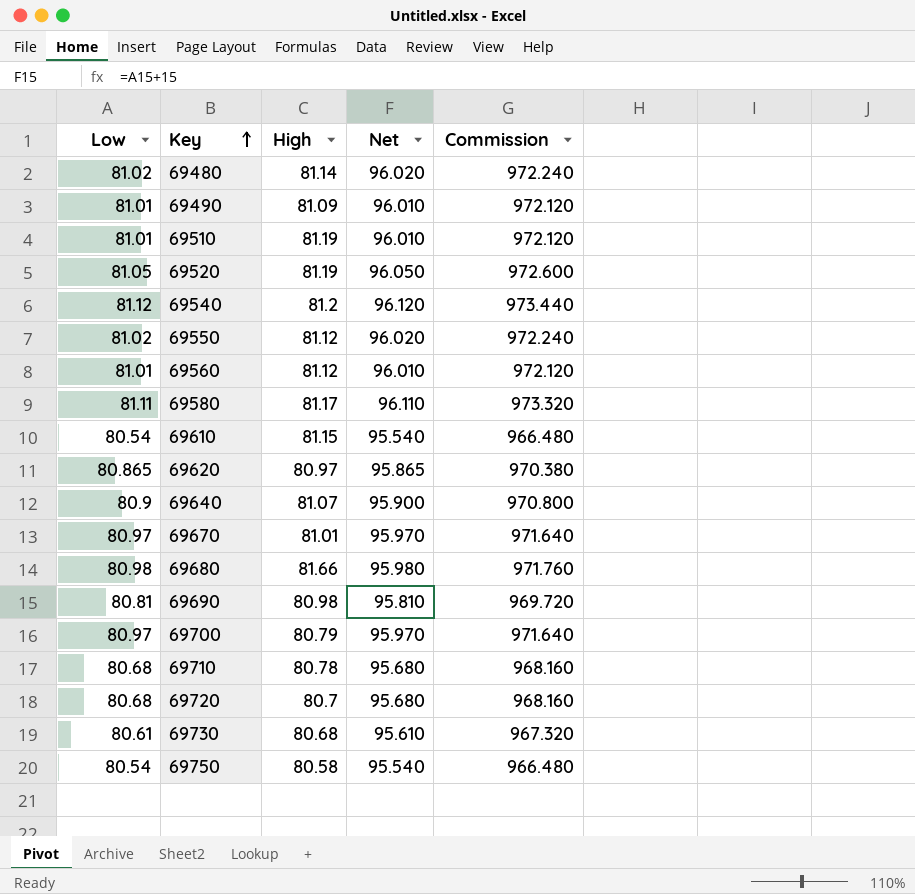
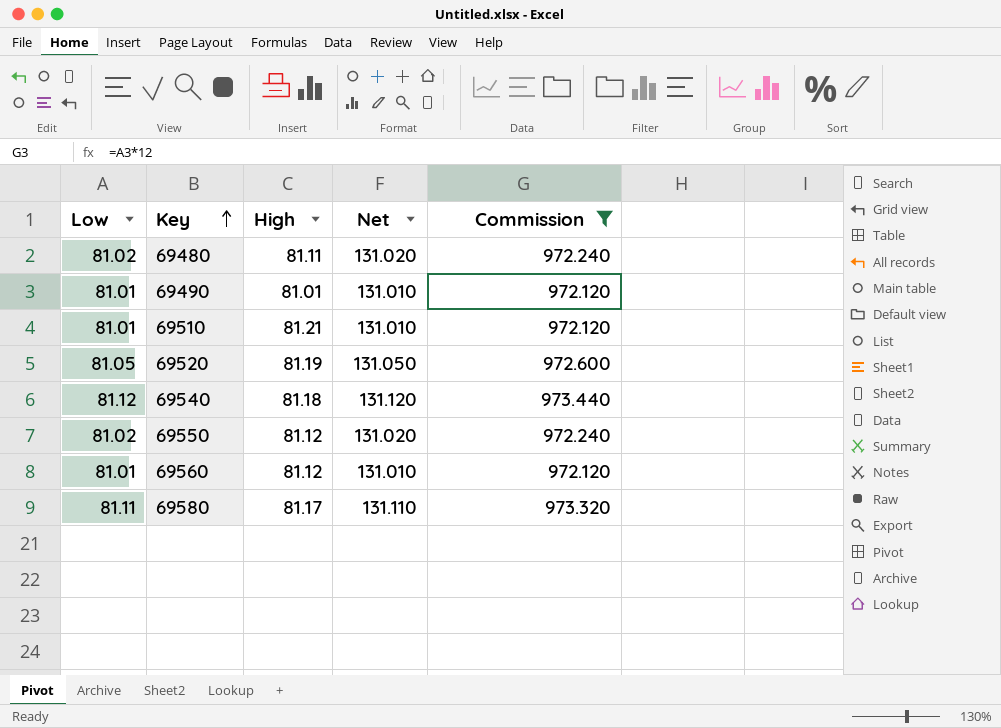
filter: none -> Commission >= 972.120
column Net | formula: [Low] + 15 -> [Low] + 50
69480 | High: 81.14 -> 81.11
69490 | High: 81.09 -> 81.01
69510 | High: 81.19 -> 81.21
69540 | High: 81.2 -> 81.18

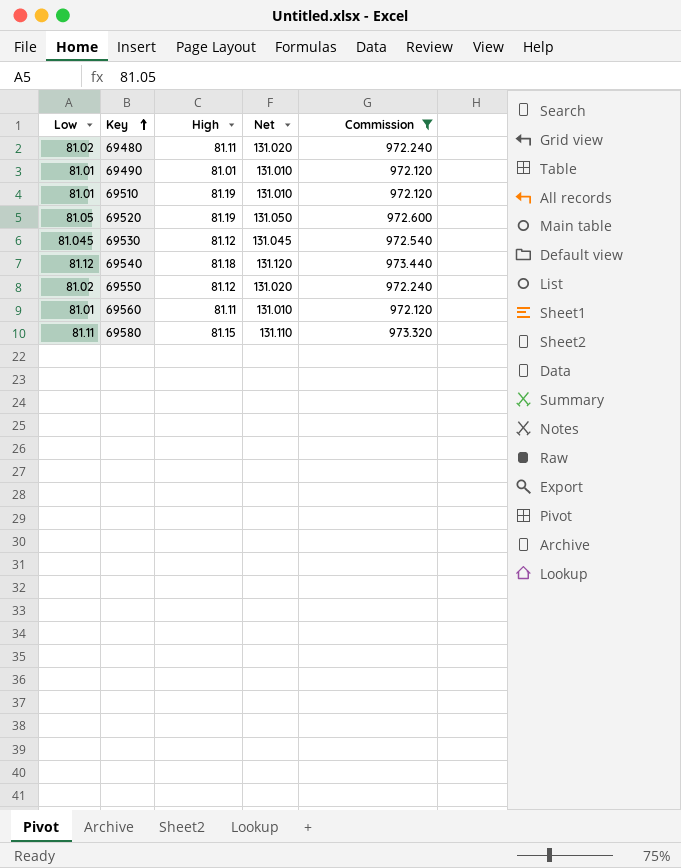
69510 | High: 81.21 -> 81.19
row 69530: none -> 81.045 | 81.12 | 131.045 | 972.540
69560 | High: 81.12 -> 81.11
69580 | High: 81.17 -> 81.15

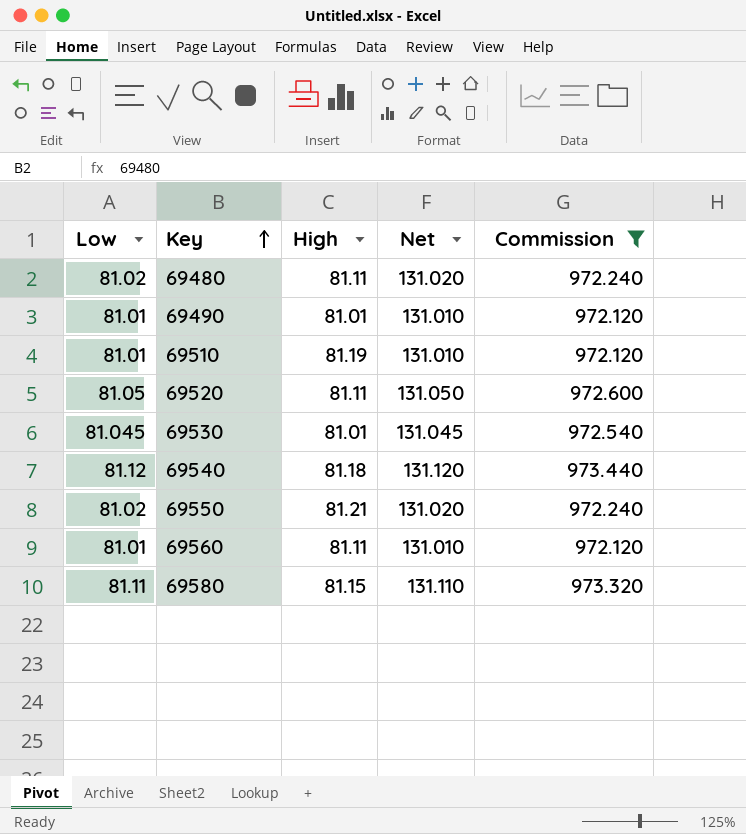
69520 | High: 81.19 -> 81.11
69530 | High: 81.12 -> 81.01
69550 | High: 81.12 -> 81.21

